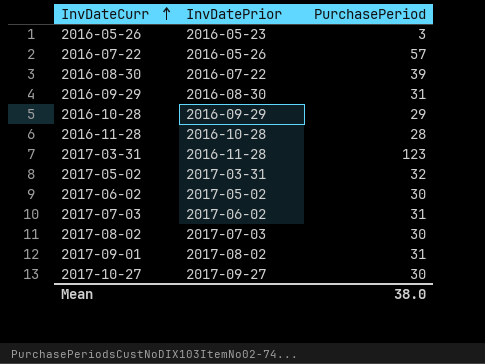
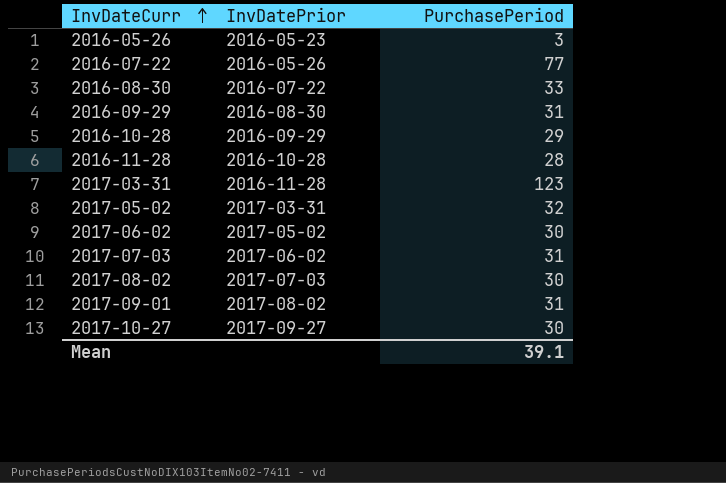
2016-07-22 | PurchasePeriod: 57 -> 77
2016-08-30 | PurchasePeriod: 39 -> 33
Mean | PurchasePeriod: 38.0 -> 39.1

